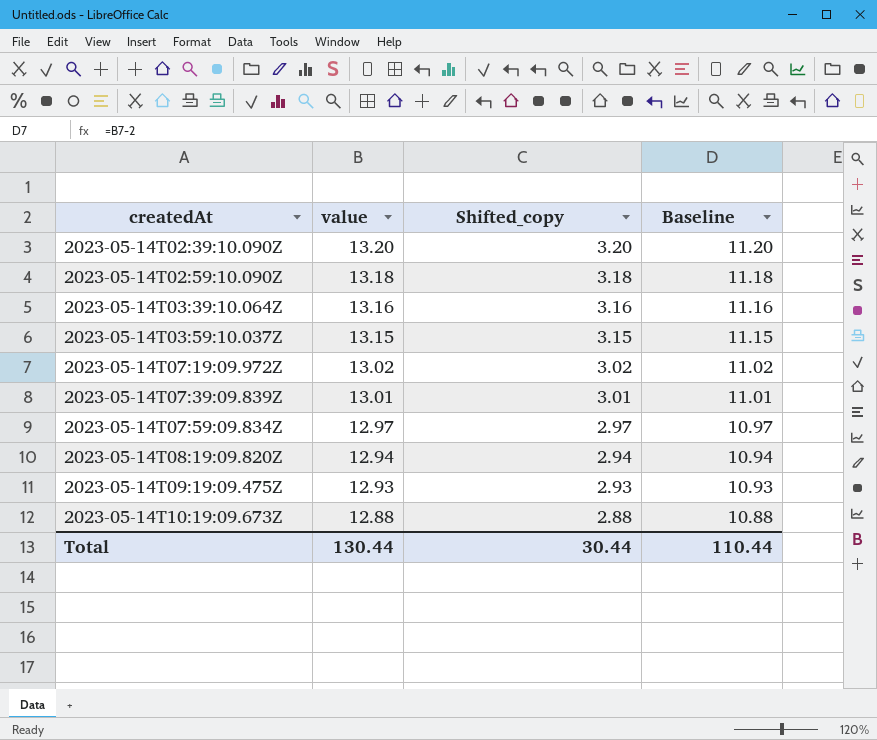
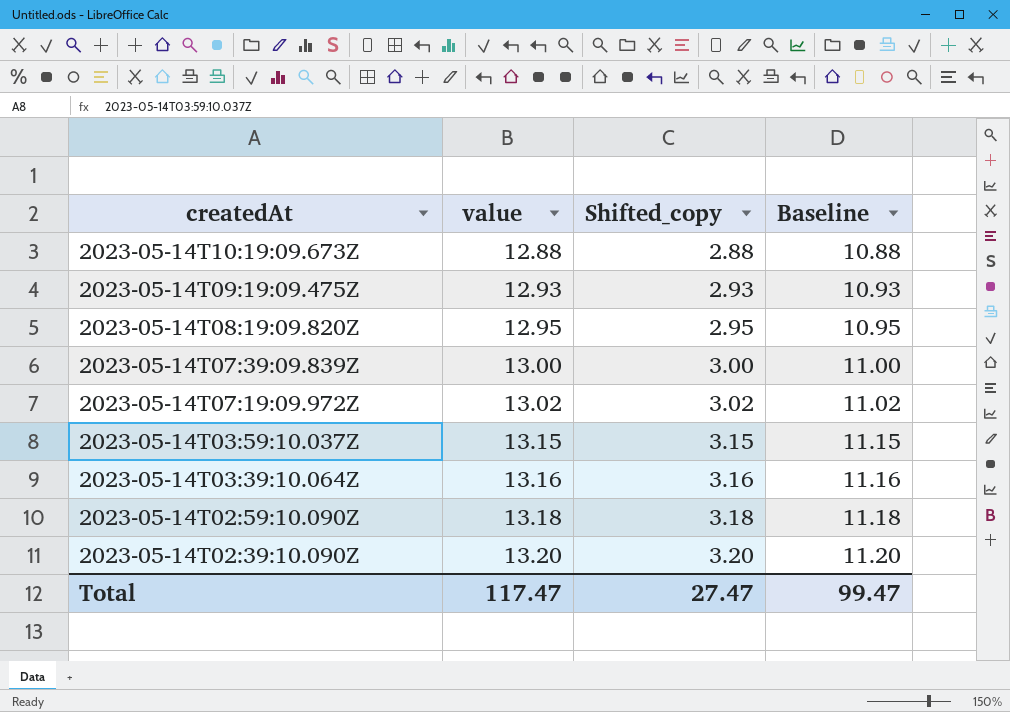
row order: createdAt ascending -> createdAt descending
row 2023-05-14T07:59:09.834Z: 12.97 | 2.97 | 10.97 -> none
2023-05-14T08:19:09.820Z | value: 12.94 -> 12.95
2023-05-14T08:19:09.820Z | Shifted_copy: 2.94 -> 2.95
2023-05-14T08:19:09.820Z | Baseline: 10.94 -> 10.95
2023-05-14T07:39:09.839Z | value: 13.01 -> 13.00
2023-05-14T07:39:09.839Z | Shifted_copy: 3.01 -> 3.00
2023-05-14T07:39:09.839Z | Baseline: 11.01 -> 11.00
Total | value: 130.44 -> 117.47
Total | Shifted_copy: 30.44 -> 27.47
Total | Baseline: 110.44 -> 99.47

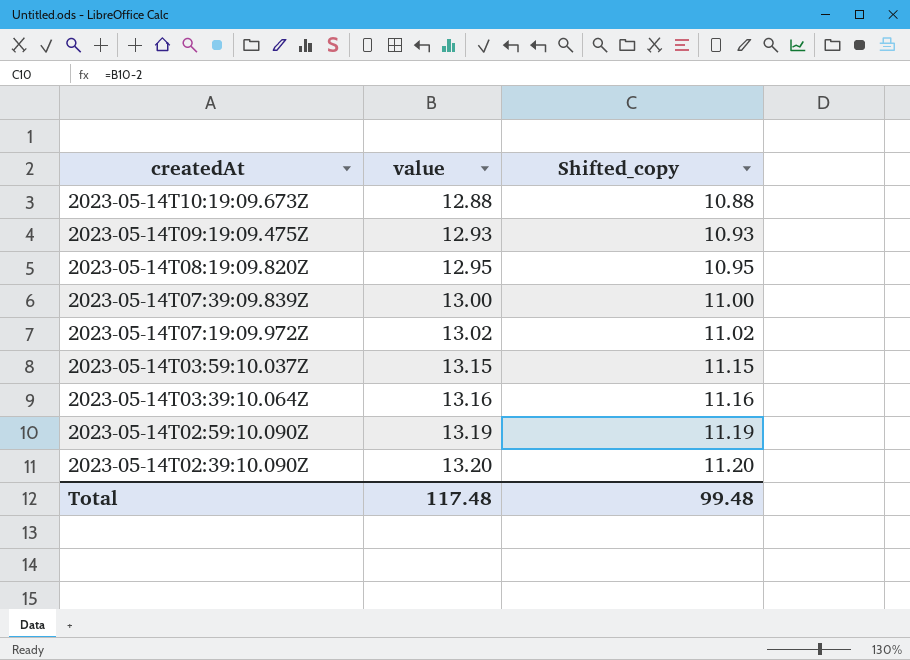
column Baseline | formula: [value] - 2 -> none
column Shifted_copy | formula: [value] - 10 -> [value] - 2
2023-05-14T02:59:10.090Z | value: 13.18 -> 13.19
Total | value: 117.47 -> 117.48
Total | Shifted_copy: 27.47 -> 99.48

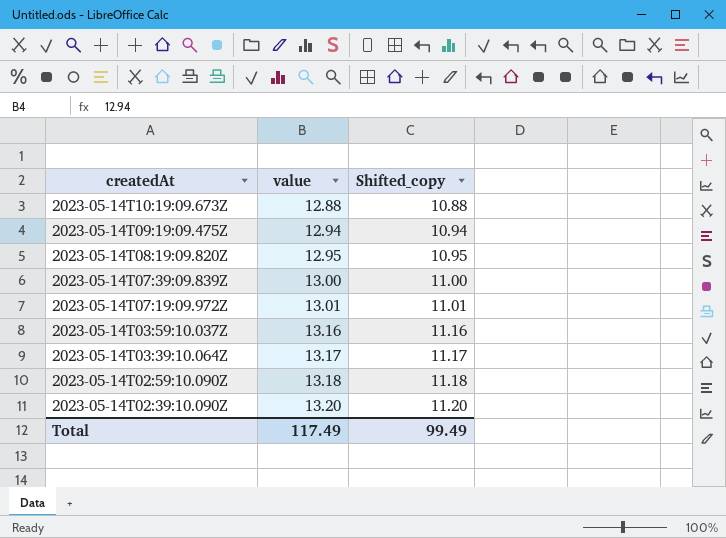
2023-05-14T09:19:09.475Z | value: 12.93 -> 12.94
2023-05-14T09:19:09.475Z | Shifted_copy: 10.93 -> 10.94
2023-05-14T07:19:09.972Z | value: 13.02 -> 13.01
2023-05-14T07:19:09.972Z | Shifted_copy: 11.02 -> 11.01
2023-05-14T03:59:10.037Z | value: 13.15 -> 13.16
2023-05-14T03:59:10.037Z | Shifted_copy: 11.15 -> 11.16
2023-05-14T03:39:10.064Z | value: 13.16 -> 13.17
2023-05-14T03:39:10.064Z | Shifted_copy: 11.16 -> 11.17
2023-05-14T02:59:10.090Z | value: 13.19 -> 13.18
2023-05-14T02:59:10.090Z | Shifted_copy: 11.19 -> 11.18
Total | value: 117.48 -> 117.49
Total | Shifted_copy: 99.48 -> 99.49

